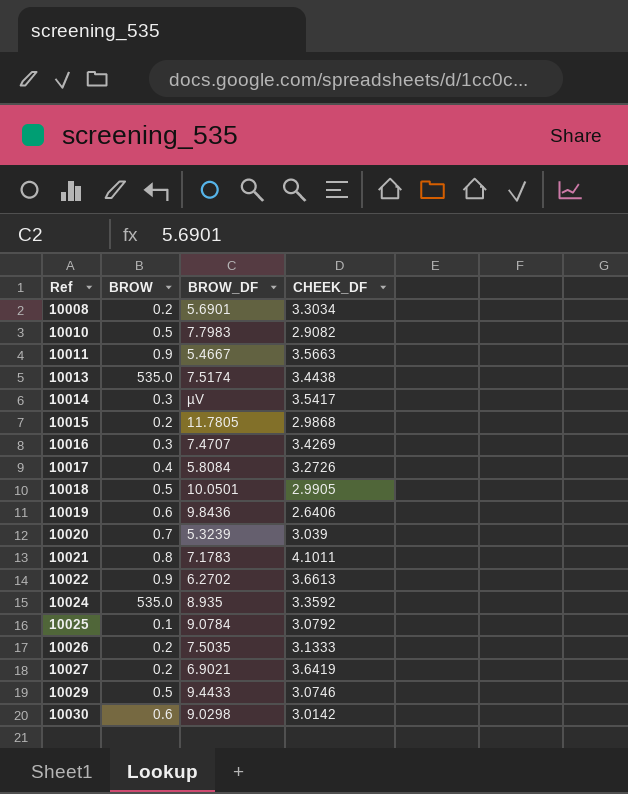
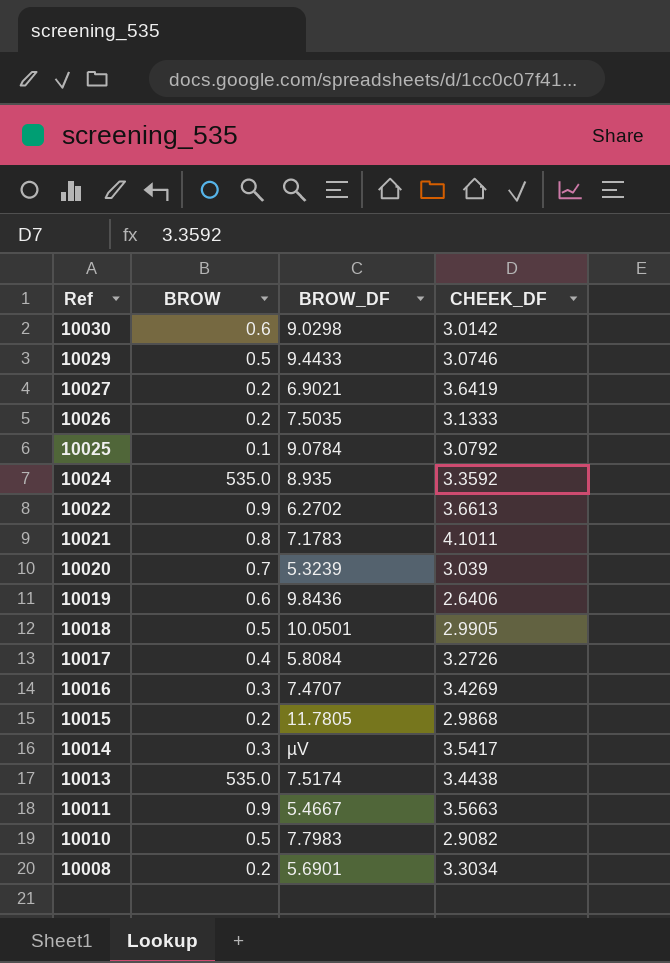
row order: Ref ascending -> Ref descending

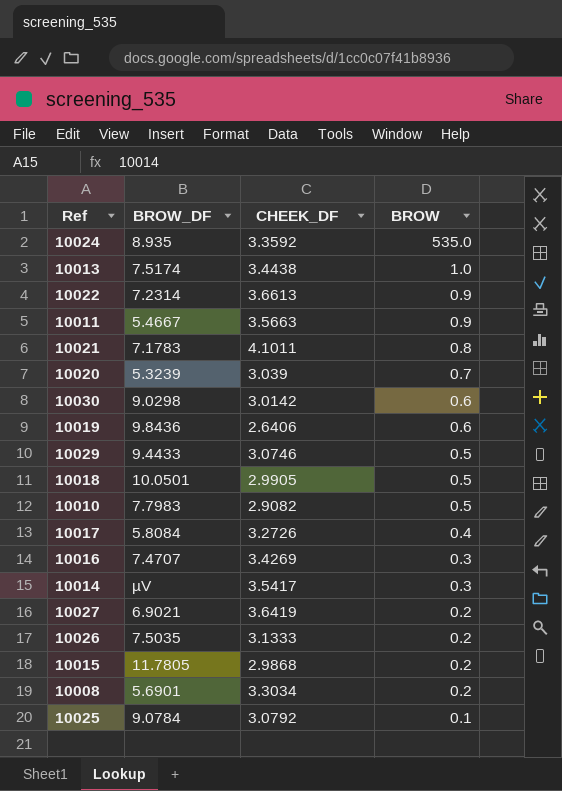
row order: Ref descending -> BROW descending
column BROW | position: 2 -> 4
10013 | BROW: 535.0 -> 1.0
10022 | BROW_DF: 6.2702 -> 7.2314

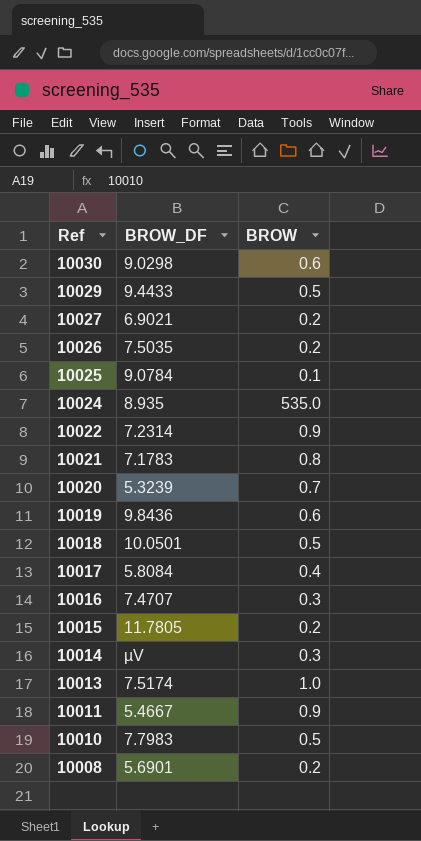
row order: BROW descending -> Ref descending
column CHEEK_DF | position: 3 -> none

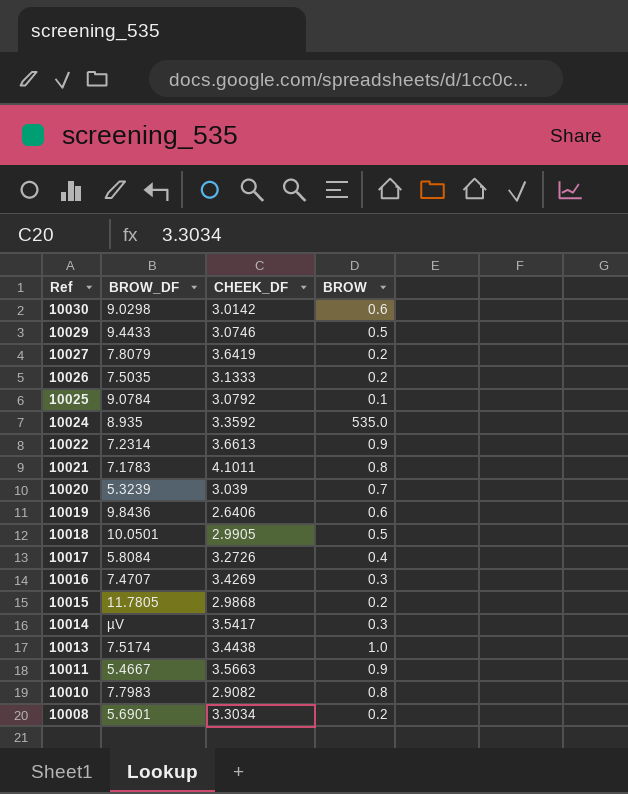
column CHEEK_DF | position: none -> 3
10027 | BROW_DF: 6.9021 -> 7.8079
10010 | BROW: 0.5 -> 0.8

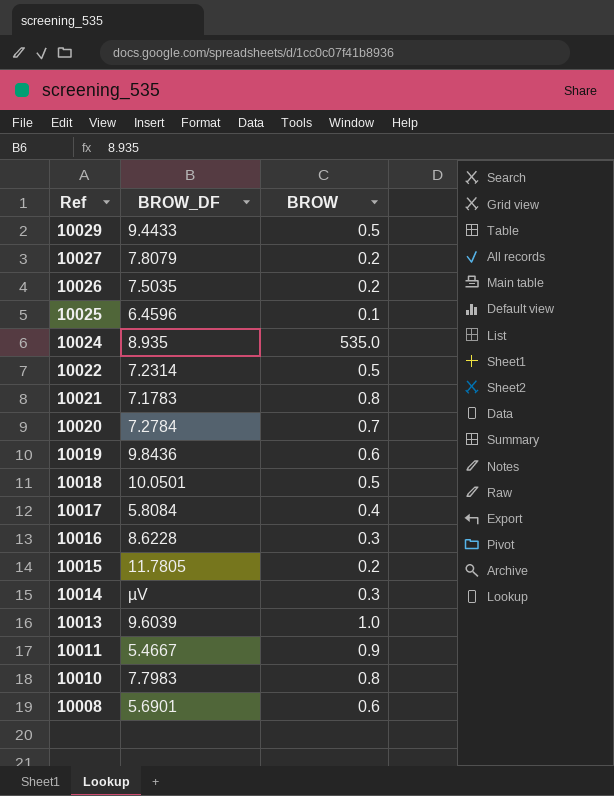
column CHEEK_DF | position: 3 -> none
row 10030: 9.0298 | 3.0142 | 0.6 -> none
10025 | BROW_DF: 9.0784 -> 6.4596
10022 | BROW: 0.9 -> 0.5
10020 | BROW_DF: 5.3239 -> 7.2784
10016 | BROW_DF: 7.4707 -> 8.6228
10013 | BROW_DF: 7.5174 -> 9.6039
10008 | BROW: 0.2 -> 0.6

